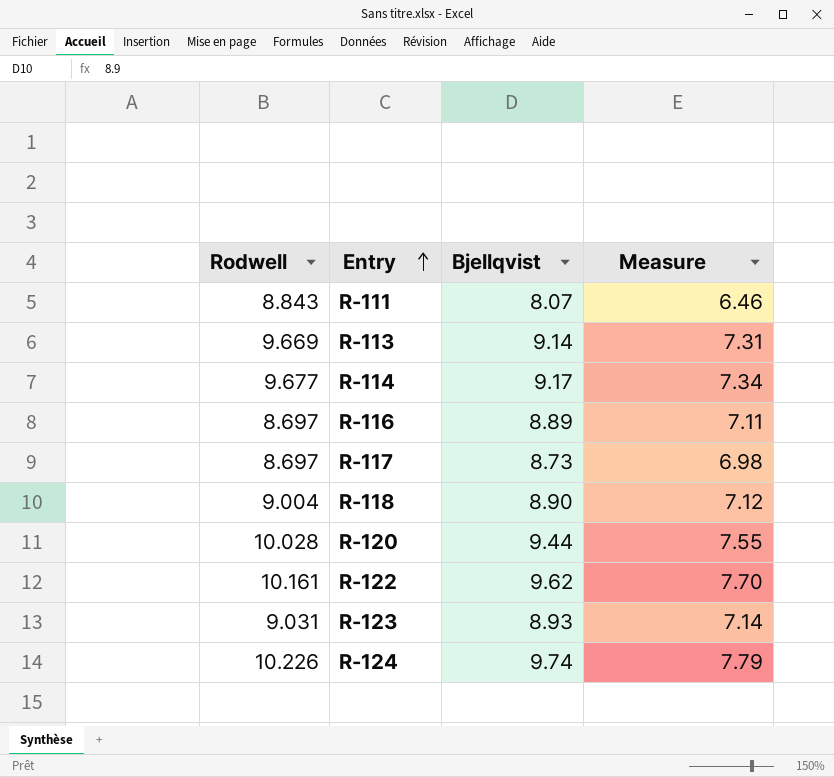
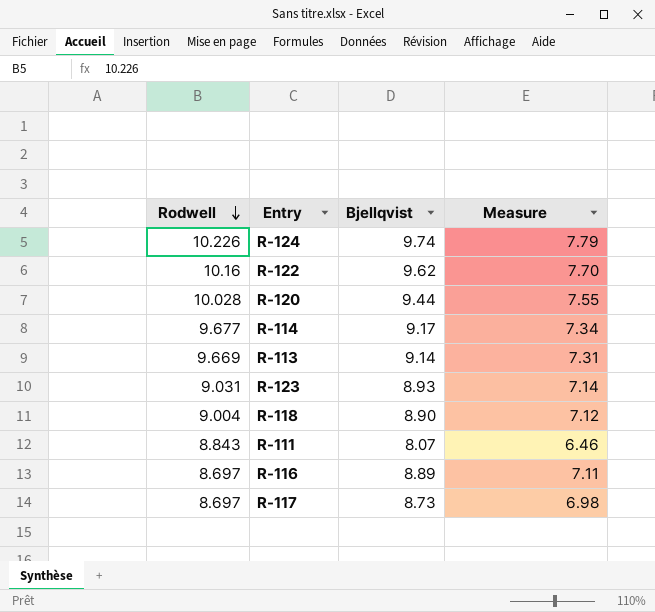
row order: Entry ascending -> Rodwell descending
R-122 | Rodwell: 10.161 -> 10.16

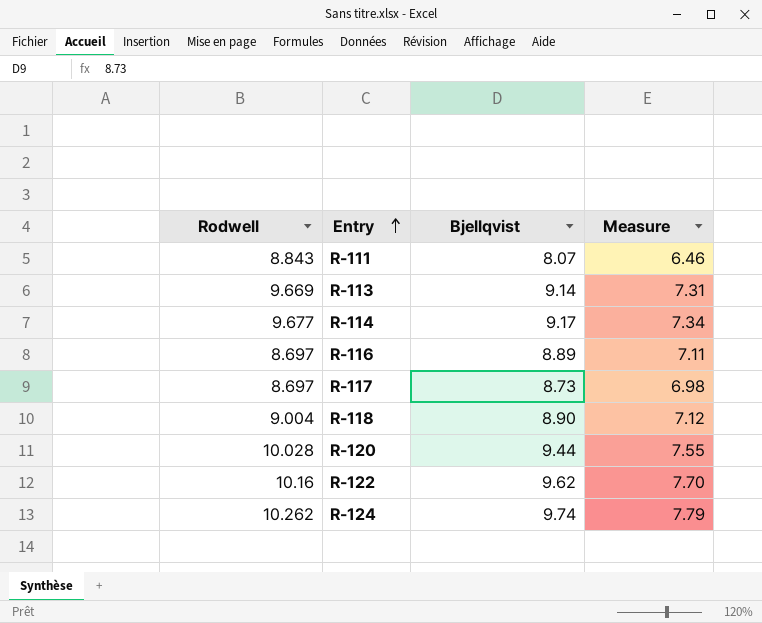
row order: Rodwell descending -> Entry ascending
row R-123: 9.031 | 8.93 | 7.14 -> none
R-124 | Rodwell: 10.226 -> 10.262

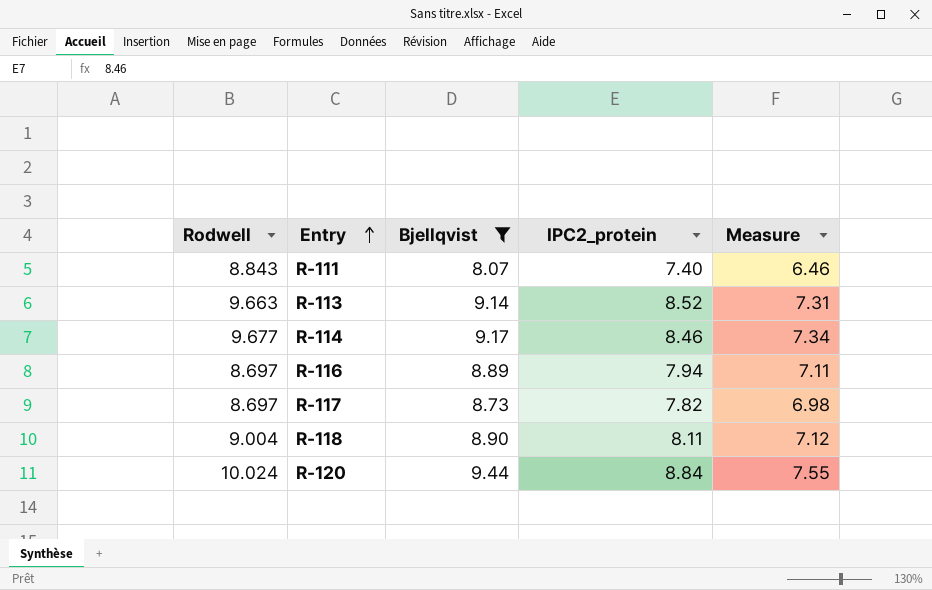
filter: none -> Bjellqvist <= 9.44
column IPC2_protein | position: none -> 4
R-113 | Rodwell: 9.669 -> 9.663
R-120 | Rodwell: 10.028 -> 10.024

